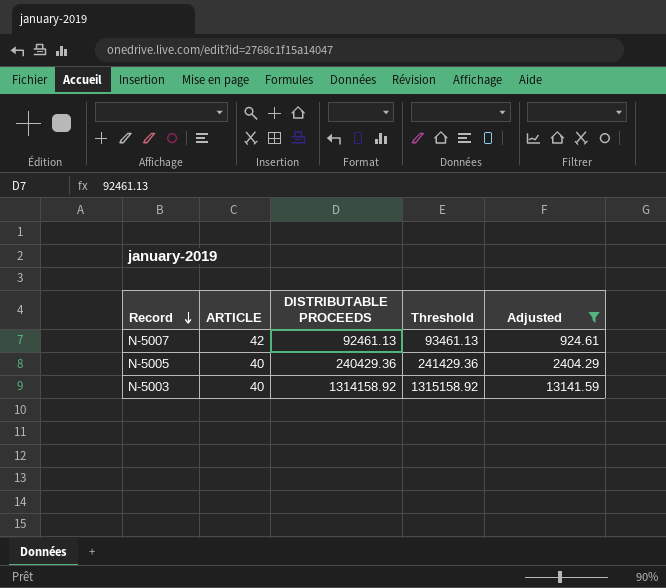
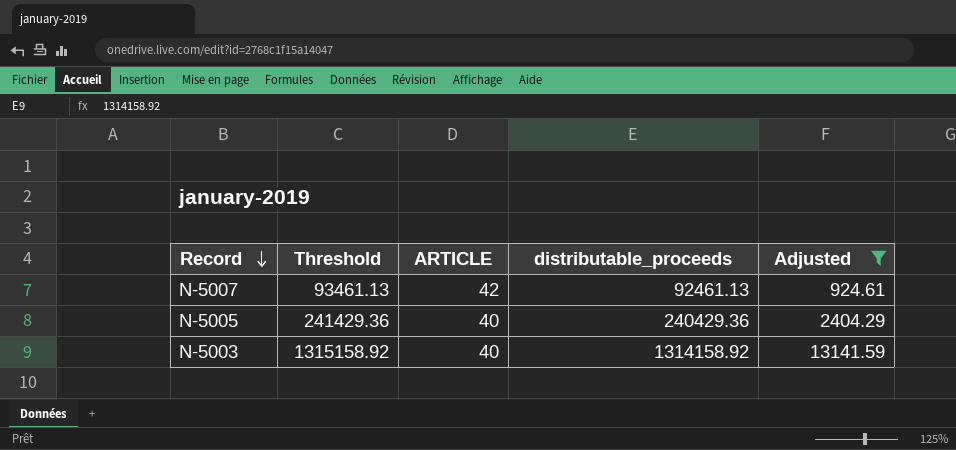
column Threshold | position: 4 -> 2
column name: DISTRIBUTABLE PROCEEDS -> distributable_proceeds

